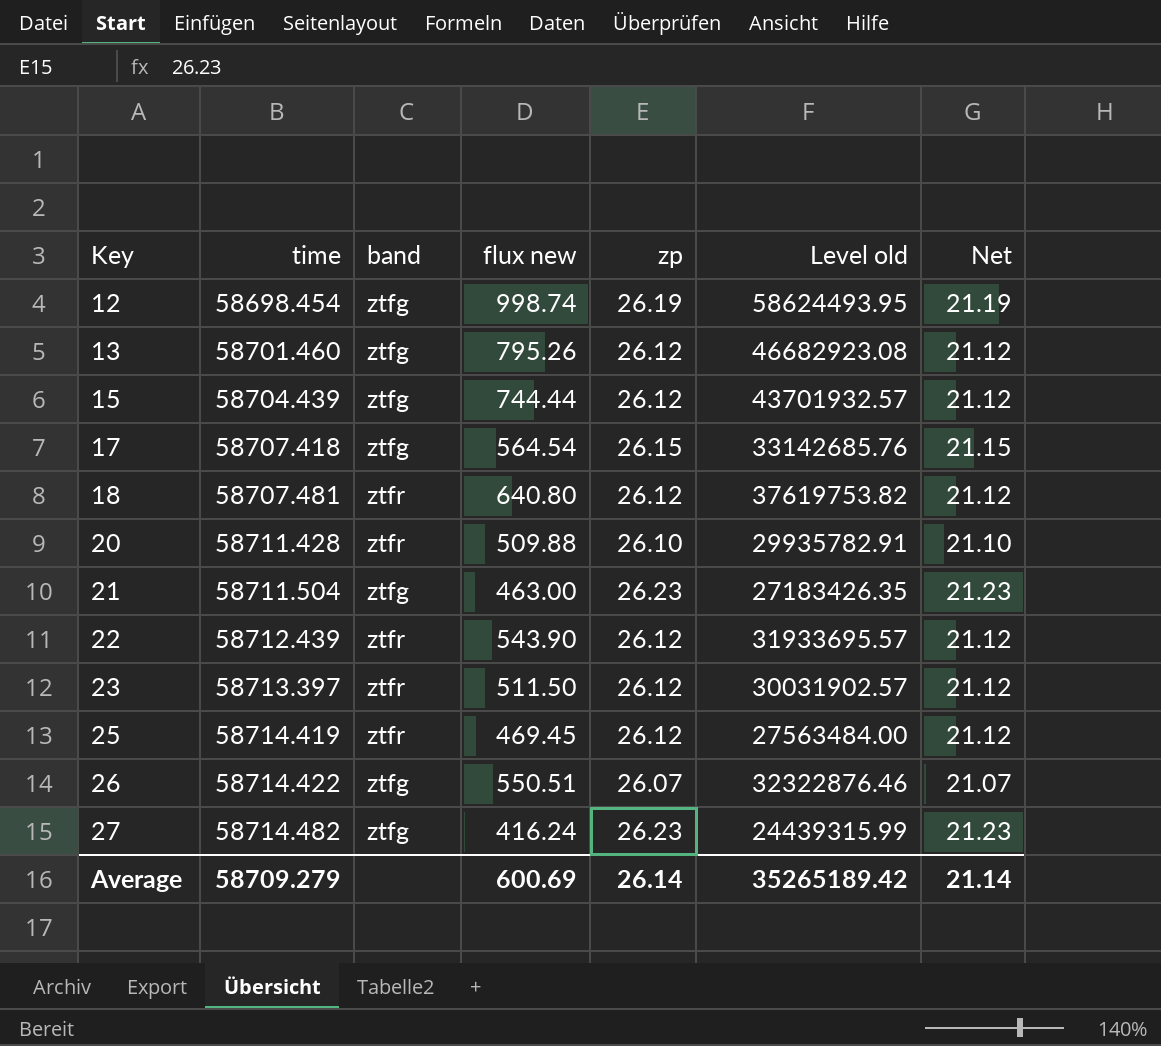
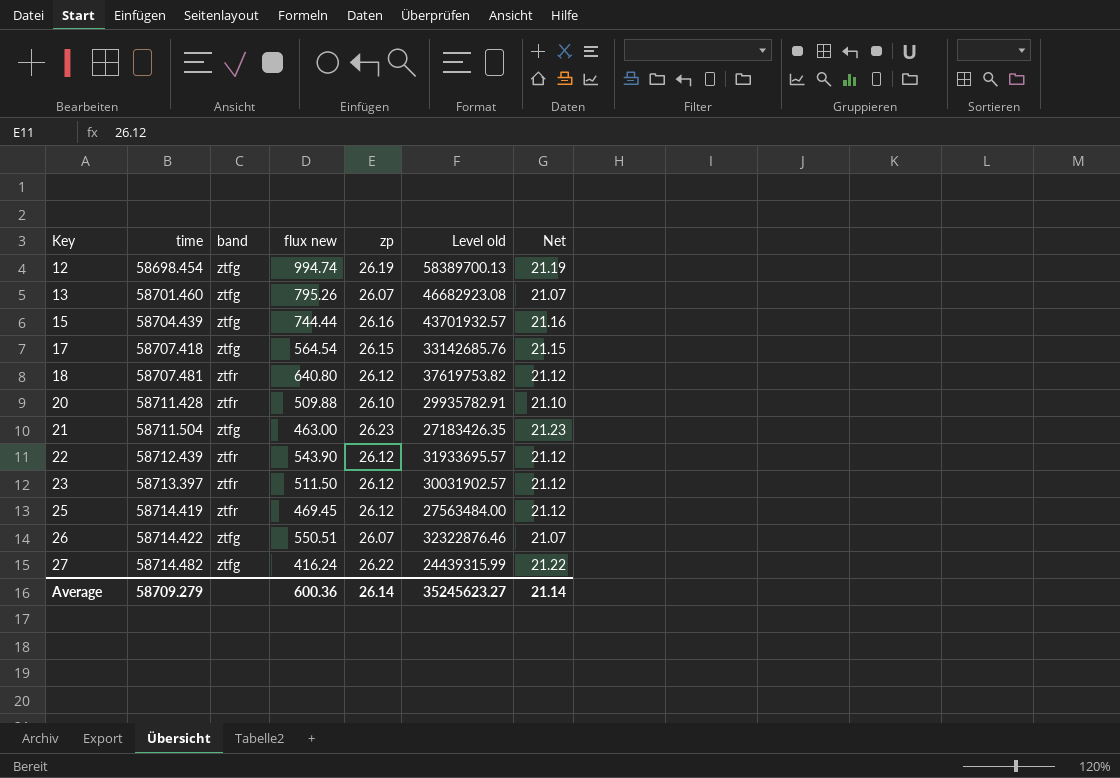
12 | flux new: 998.74 -> 994.74
12 | Level old: 58624493.95 -> 58389700.13
13 | zp: 26.12 -> 26.07
13 | Net: 21.12 -> 21.07
15 | zp: 26.12 -> 26.16
15 | Net: 21.12 -> 21.16
27 | zp: 26.23 -> 26.22
27 | Net: 21.23 -> 21.22
Average | flux new: 600.69 -> 600.36
Average | Level old: 35265189.42 -> 35245623.27

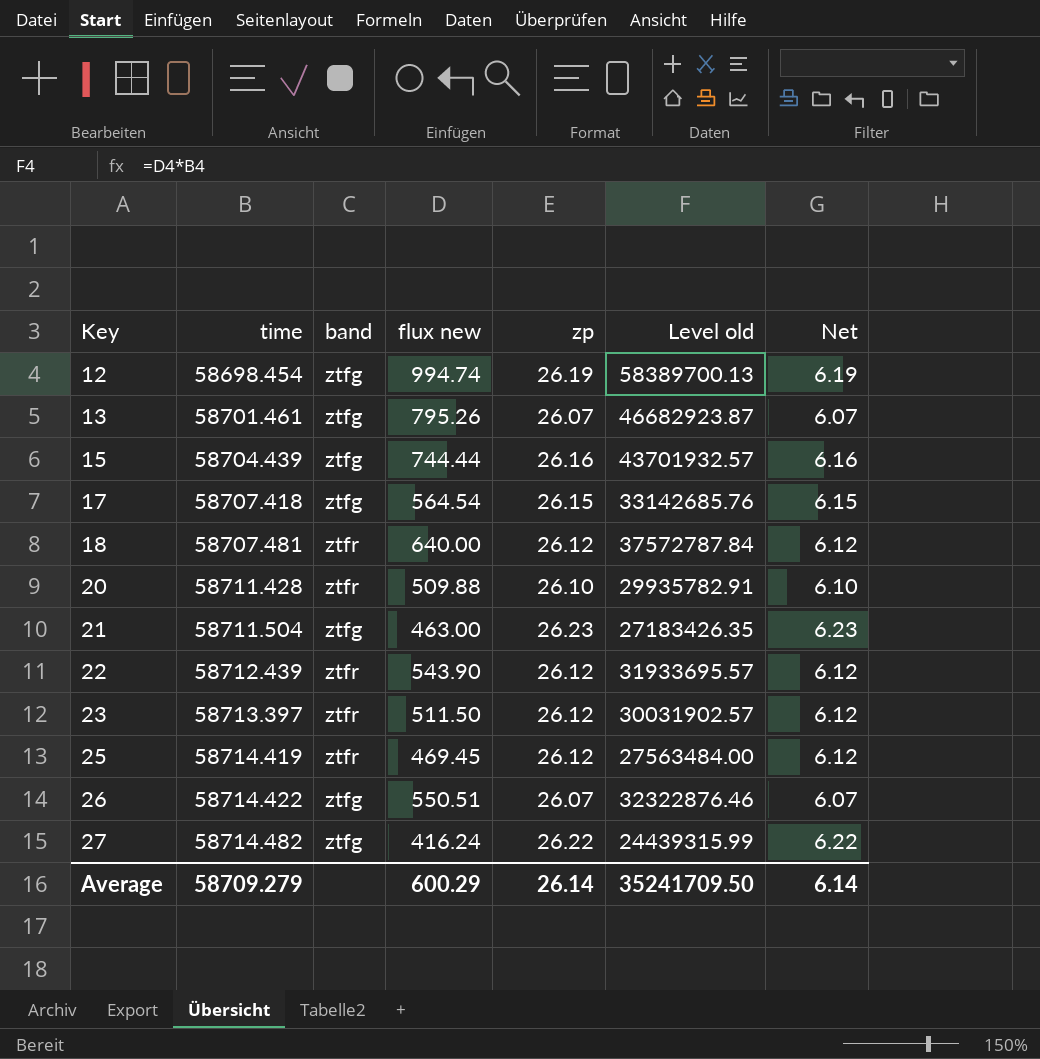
column Net | formula: [zp] - 5 -> [zp] - 20
13 | time: 58701.460 -> 58701.461
13 | Level old: 46682923.08 -> 46682923.87
18 | flux new: 640.80 -> 640.00
18 | Level old: 37619753.82 -> 37572787.84
Average | flux new: 600.36 -> 600.29
Average | Level old: 35245623.27 -> 35241709.50
Average | Net: 21.14 -> 6.14

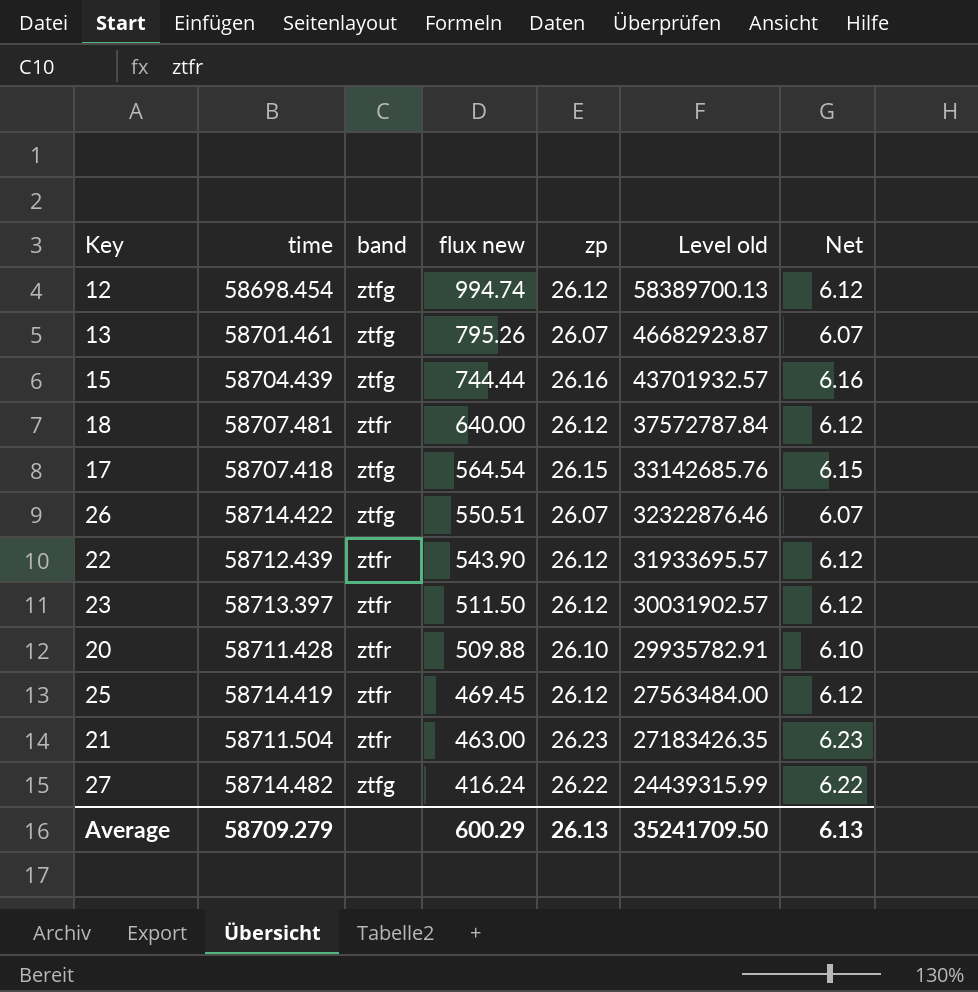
row order: Key ascending -> flux new descending
12 | zp: 26.19 -> 26.12
12 | Net: 6.19 -> 6.12
21 | band: ztfg -> ztfr
Average | zp: 26.14 -> 26.13
Average | Net: 6.14 -> 6.13

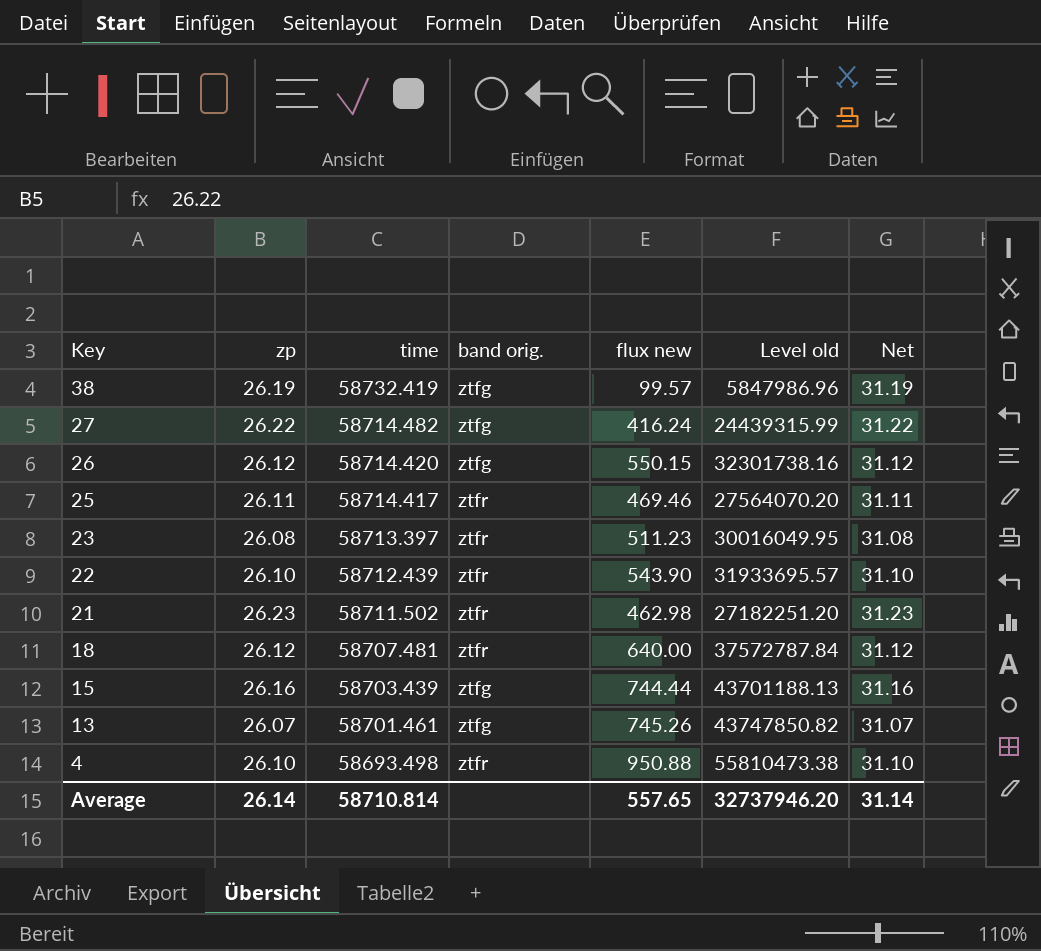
row order: flux new descending -> Key descending
column zp | position: 5 -> 2
column name: band -> band orig.
column Net | formula: [zp] - 20 -> [zp] + 5
row 12: 58698.454 | ztfg | 994.74 | 26.12 | 58389700.13 | 6.12 -> none
row 17: 58707.418 | ztfg | 564.54 | 26.15 | 33142685.76 | 6.15 -> none
row 20: 58711.428 | ztfr | 509.88 | 26.10 | 29935782.91 | 6.10 -> none
row 38: none -> 26.19 | 58732.419 | ztfg | 99.57 | 5847986.96 | 31.19
26 | zp: 26.07 -> 26.12
26 | time: 58714.422 -> 58714.420
26 | flux new: 550.51 -> 550.15
26 | Level old: 32322876.46 -> 32301738.16
25 | zp: 26.12 -> 26.11
25 | time: 58714.419 -> 58714.417
25 | flux new: 469.45 -> 469.46
25 | Level old: 27563484.00 -> 27564070.20
23 | zp: 26.12 -> 26.08
23 | flux new: 511.50 -> 511.23
23 | Level old: 30031902.57 -> 30016049.95
22 | zp: 26.12 -> 26.10
21 | time: 58711.504 -> 58711.502
21 | flux new: 463.00 -> 462.98
21 | Level old: 27183426.35 -> 27182251.20
15 | time: 58704.439 -> 58703.439
15 | Level old: 43701932.57 -> 43701188.13
13 | flux new: 795.26 -> 745.26
13 | Level old: 46682923.87 -> 43747850.82
row 4: none -> 26.10 | 58693.498 | ztfr | 950.88 | 55810473.38 | 31.10
Average | zp: 26.13 -> 26.14
Average | time: 58709.279 -> 58710.814
Average | flux new: 600.29 -> 557.65
Average | Level old: 35241709.50 -> 32737946.20
Average | Net: 6.13 -> 31.14

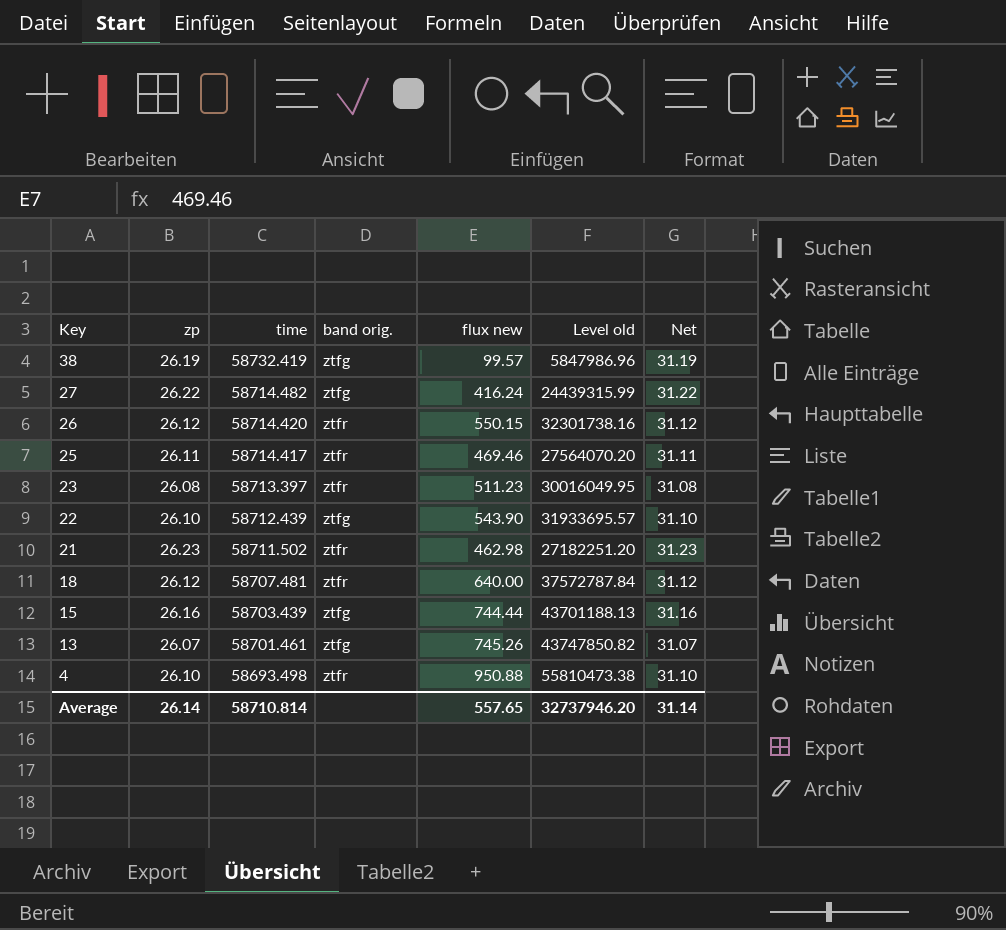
26 | band orig.: ztfg -> ztfr
22 | band orig.: ztfr -> ztfg

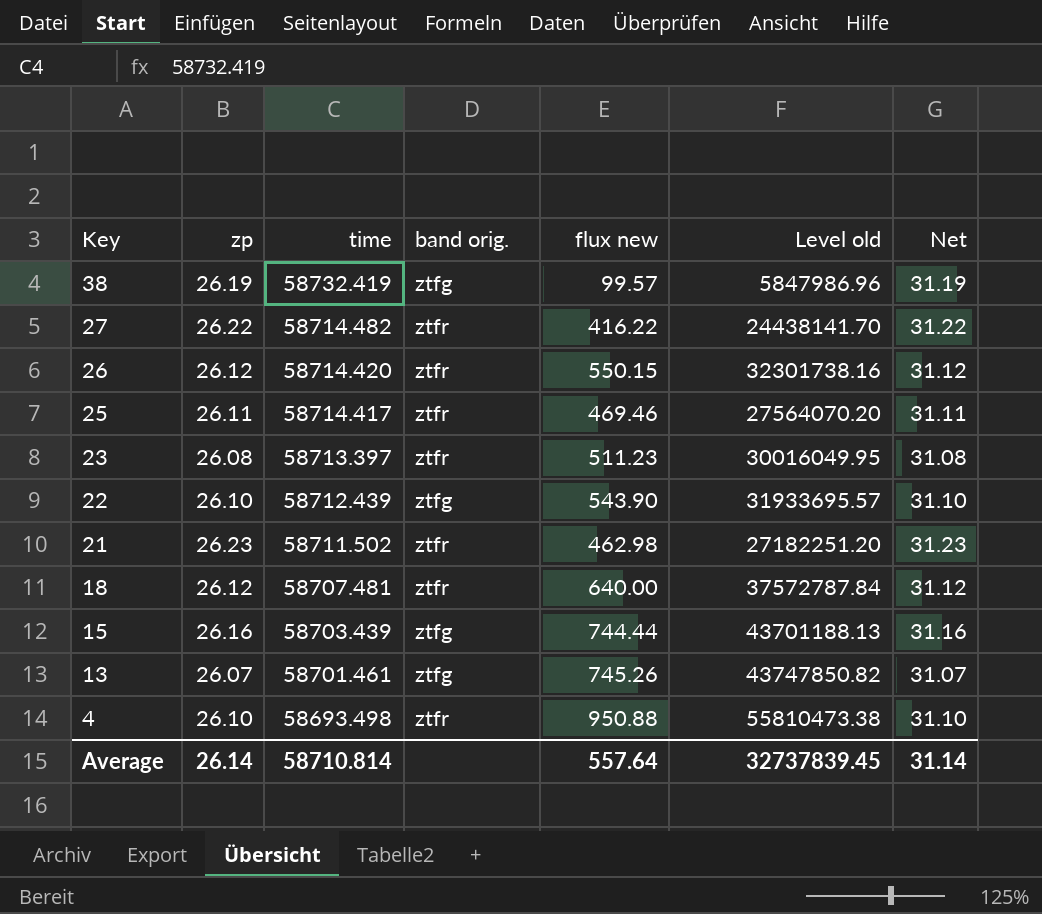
27 | band orig.: ztfg -> ztfr
27 | flux new: 416.24 -> 416.22
27 | Level old: 24439315.99 -> 24438141.70
Average | flux new: 557.65 -> 557.64
Average | Level old: 32737946.20 -> 32737839.45

